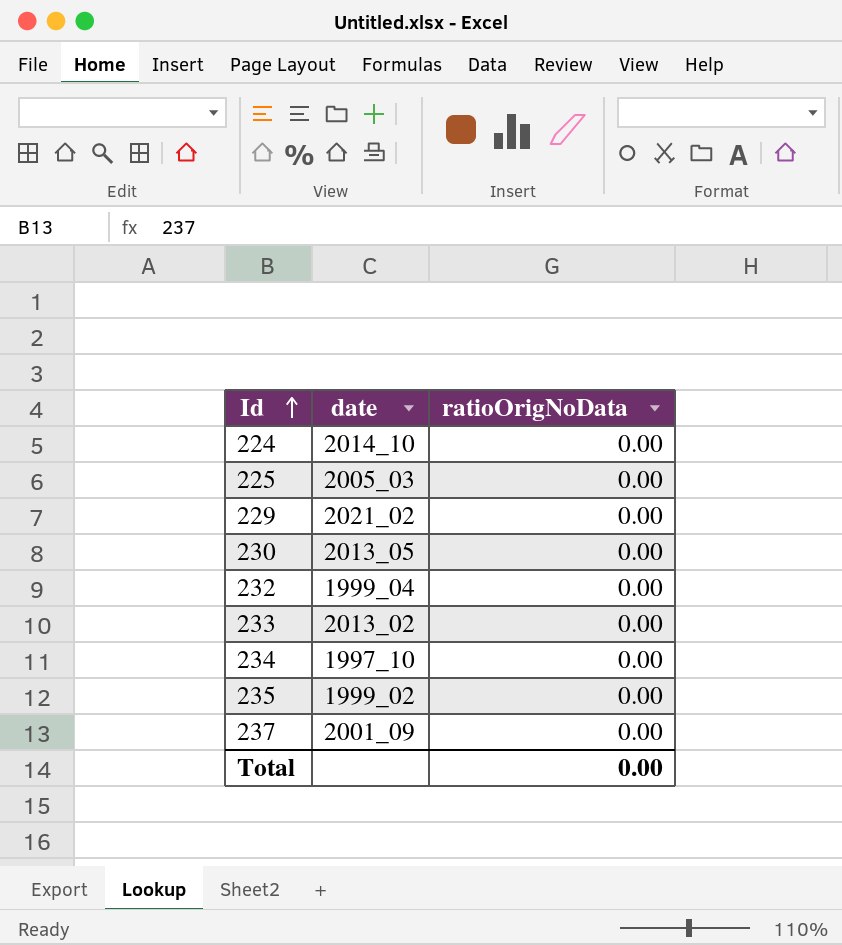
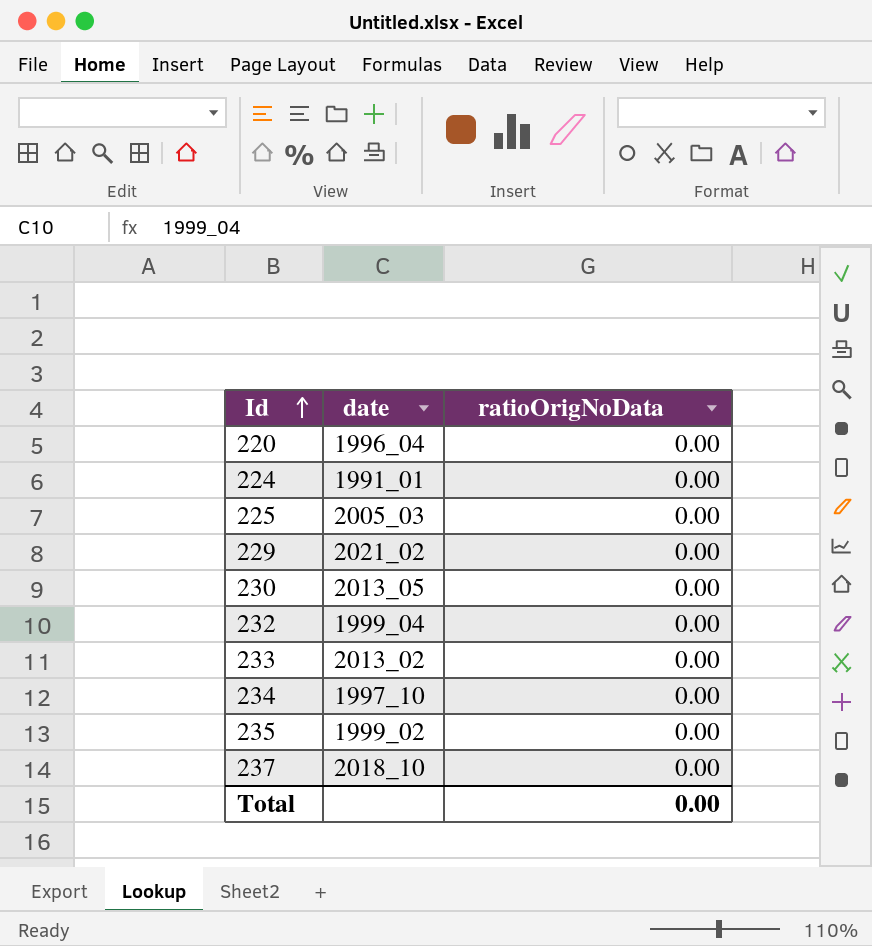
row 220: none -> 1996_04 | 0.00
224 | date: 2014_10 -> 1991_01
237 | date: 2001_09 -> 2018_10

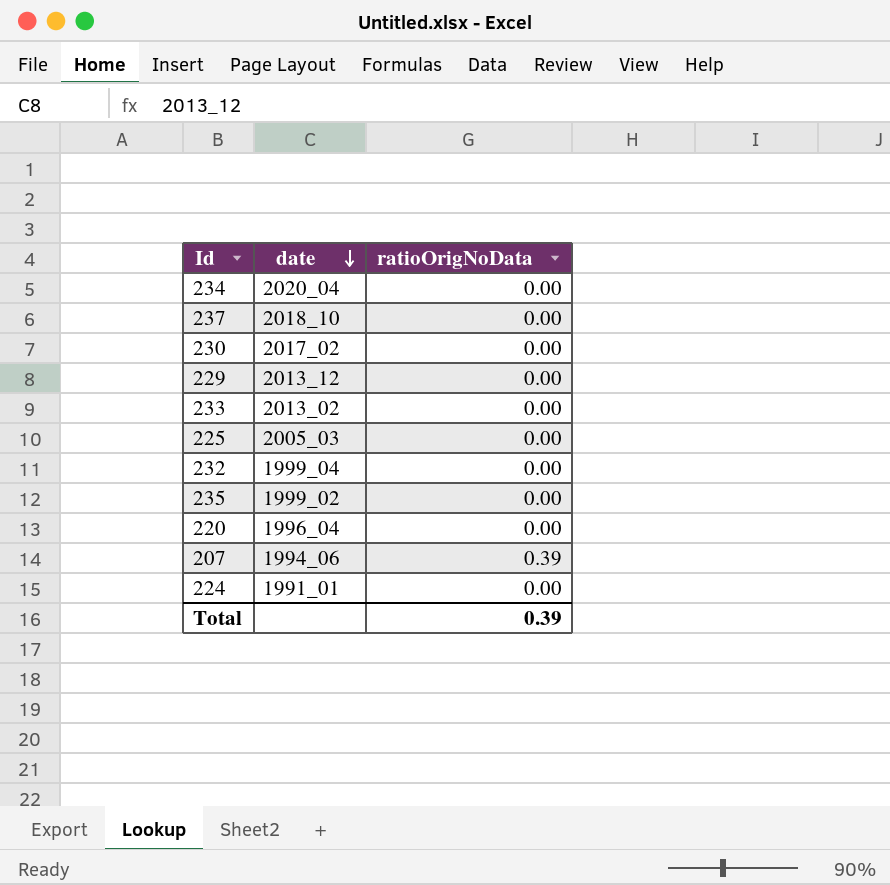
row order: Id ascending -> date descending
234 | date: 1997_10 -> 2020_04
230 | date: 2013_05 -> 2017_02
229 | date: 2021_02 -> 2013_12
row 207: none -> 1994_06 | 0.39
Total | ratioOrigNoData: 0.00 -> 0.39

